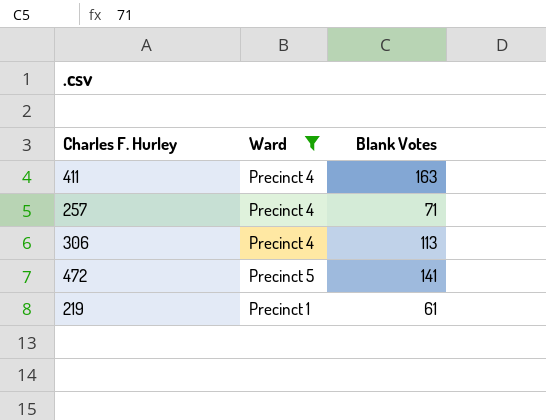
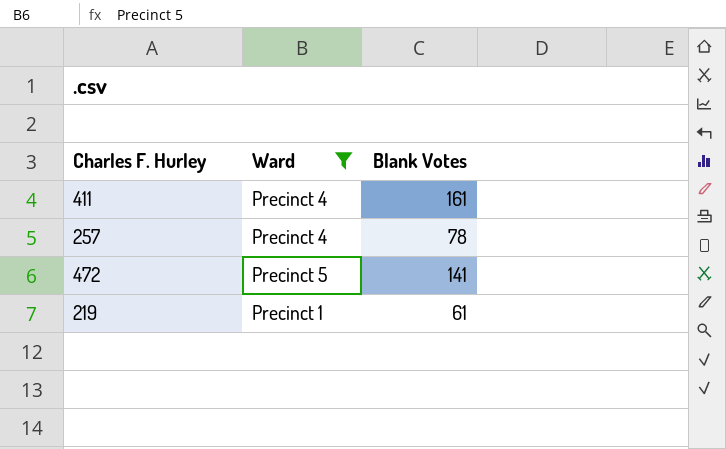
row 306: Precinct 4 | 113 -> none
411 | Blank Votes: 163 -> 161
257 | Blank Votes: 71 -> 78

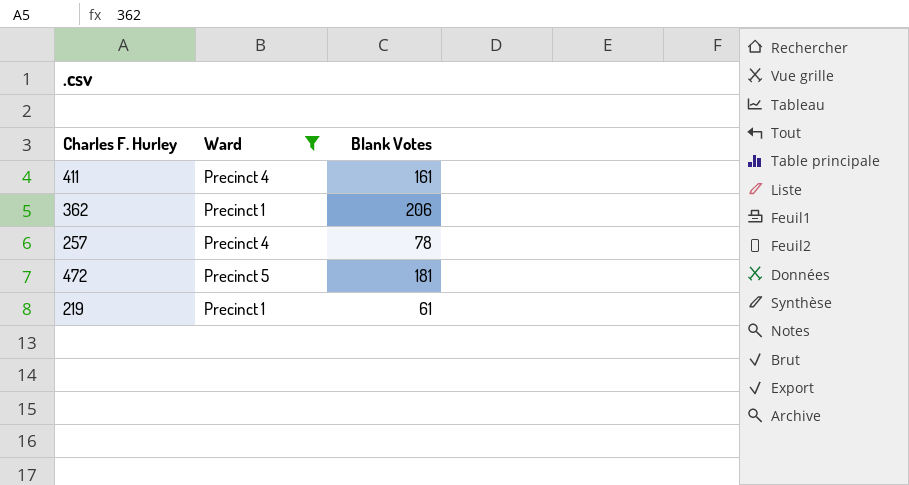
row 362: none -> Precinct 1 | 206
472 | Blank Votes: 141 -> 181

